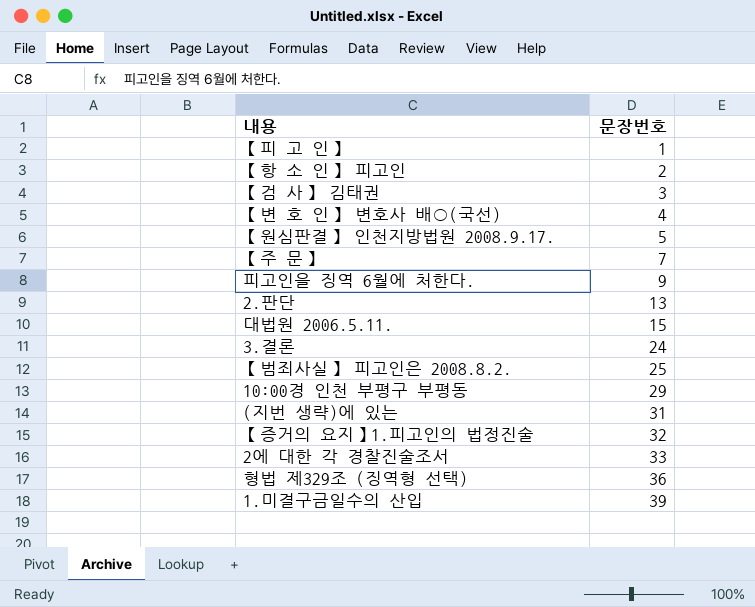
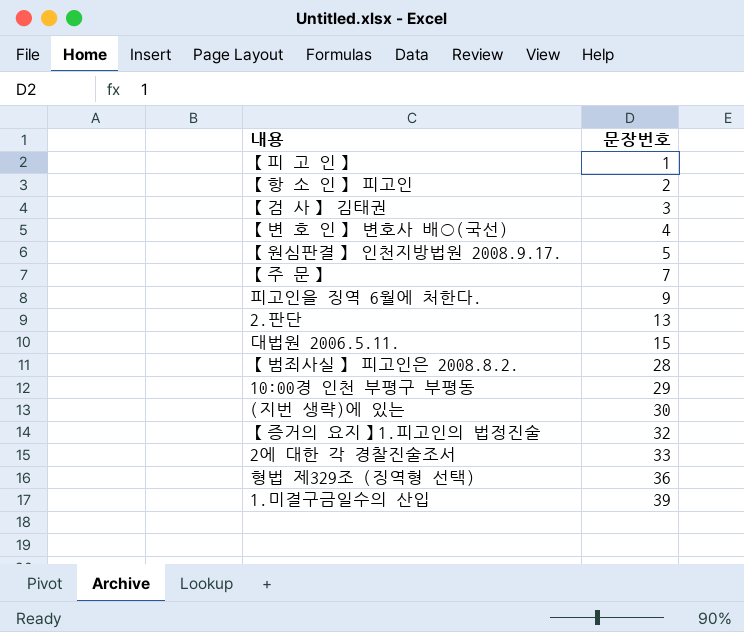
row 3.결론: 24 -> none
【범죄사실】 피고인은 2008.8.2. | 문장번호: 25 -> 28
(지번 생략)에 있는 | 문장번호: 31 -> 30

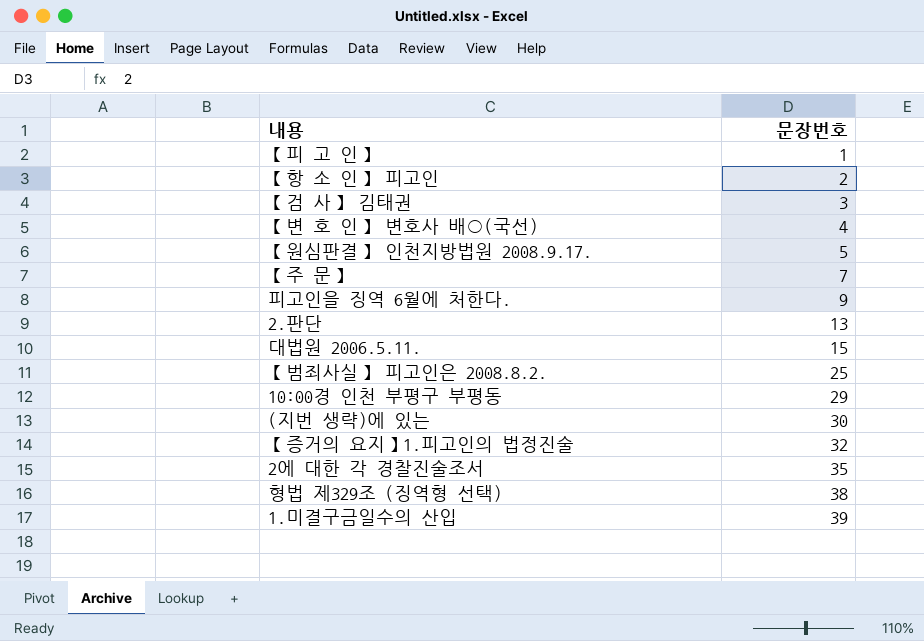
【범죄사실】 피고인은 2008.8.2. | 문장번호: 28 -> 25
2에 대한 각 경찰진술조서 | 문장번호: 33 -> 35
형법 제329조 (징역형 선택) | 문장번호: 36 -> 38

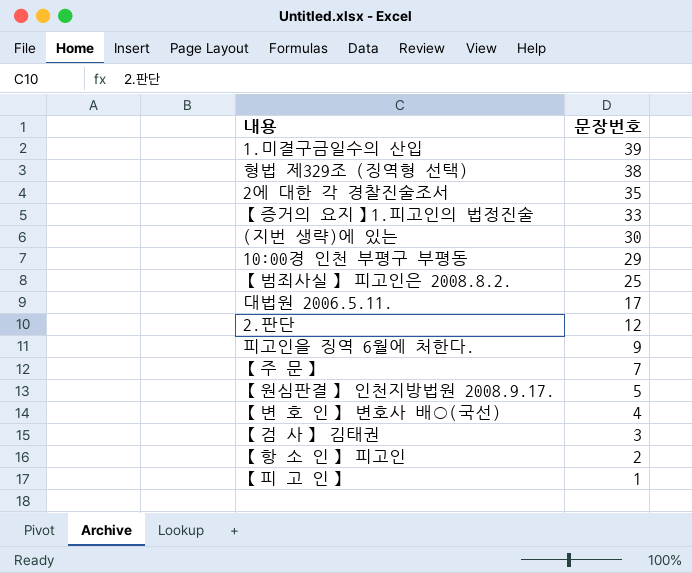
row order: 문장번호 ascending -> 문장번호 descending
【증거의 요지】1.피고인의 법정진술 | 문장번호: 32 -> 33
대법원 2006.5.11. | 문장번호: 15 -> 17
2.판단 | 문장번호: 13 -> 12

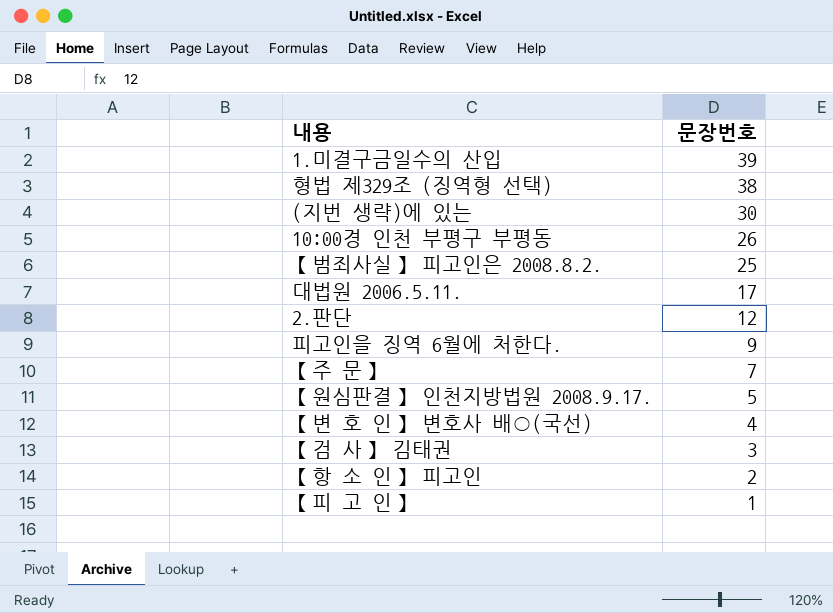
row 2에 대한 각 경찰진술조서: 35 -> none
row 【증거의 요지】1.피고인의 법정진술: 33 -> none
10:00경 인천 부평구 부평동 | 문장번호: 29 -> 26

